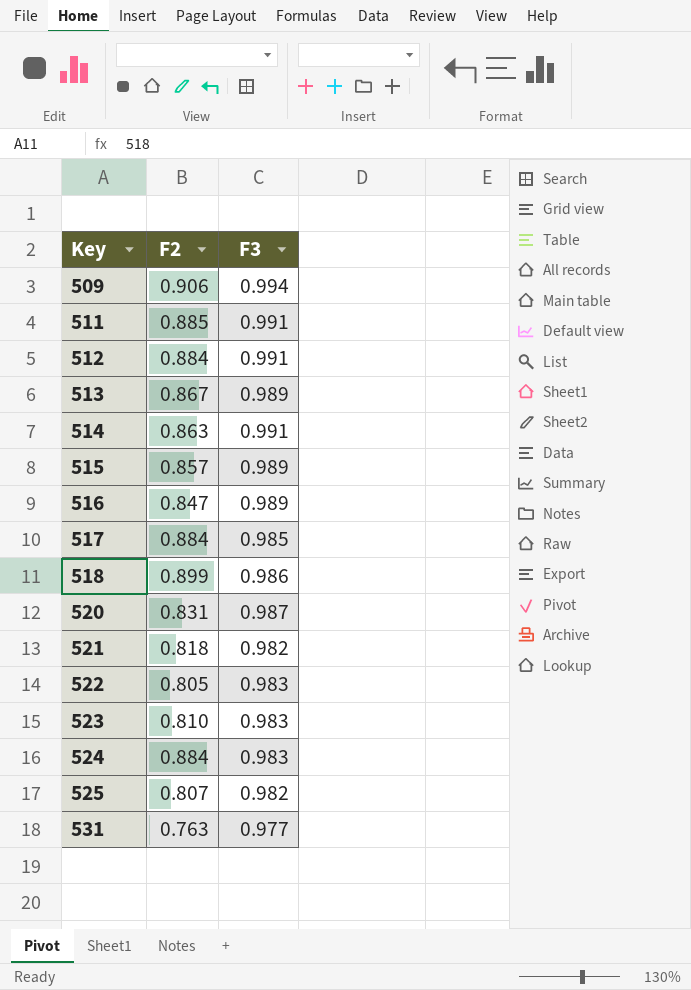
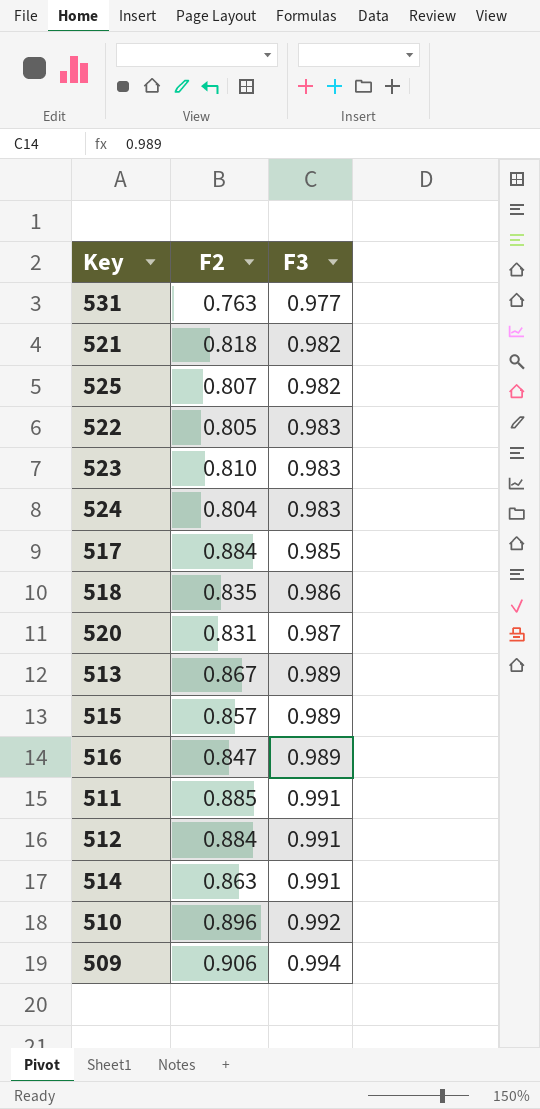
row order: Key ascending -> F3 ascending
524 | F2: 0.884 -> 0.804
518 | F2: 0.899 -> 0.835
row 510: none -> 0.896 | 0.992

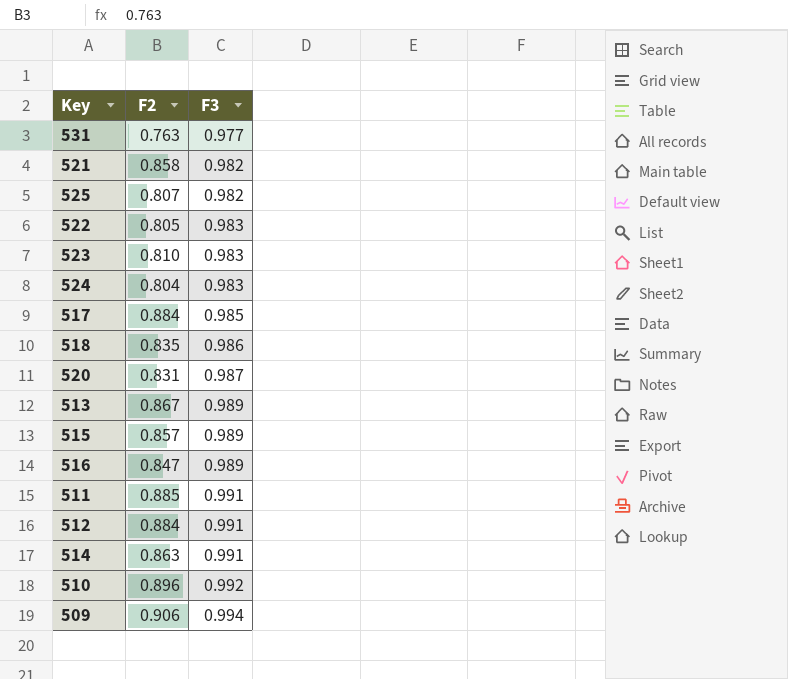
521 | F2: 0.818 -> 0.858

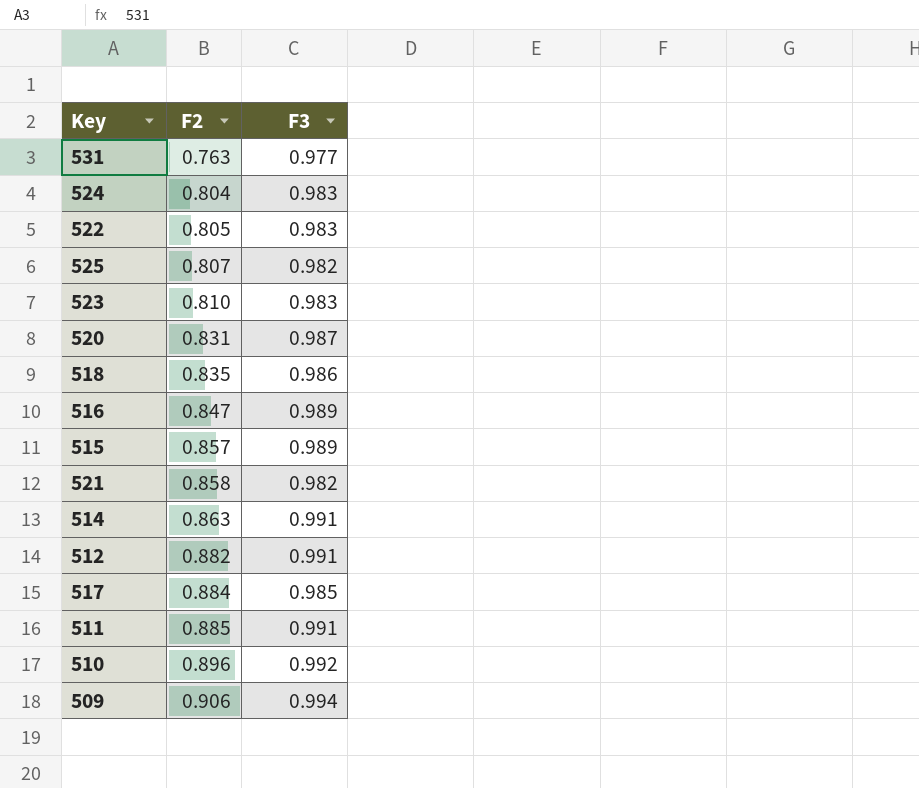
row order: F3 ascending -> F2 ascending
row 513: 0.867 | 0.989 -> none
512 | F2: 0.884 -> 0.882

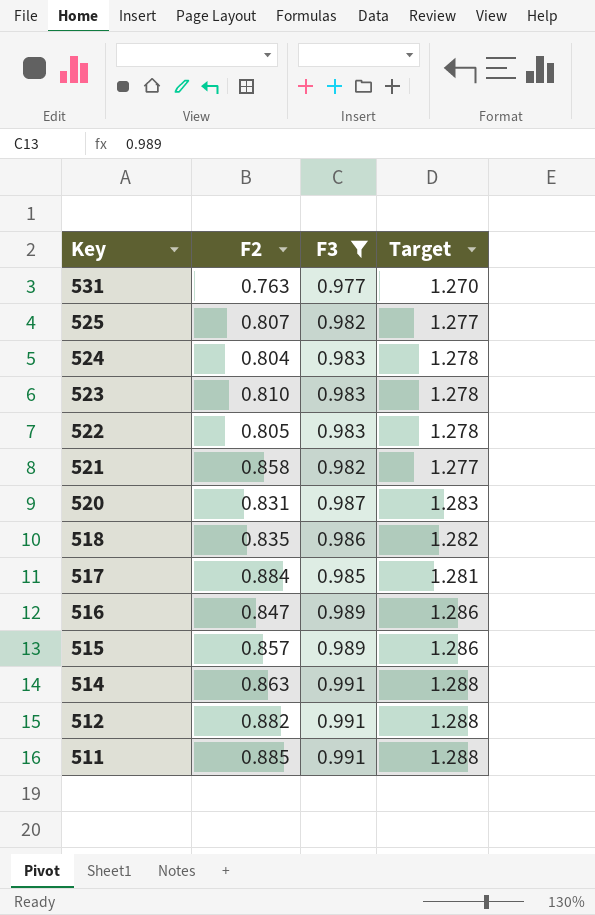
filter: none -> F3 <= 0.991
row order: F2 ascending -> Key descending
column Target | formula: none -> [F3] * 1.3

